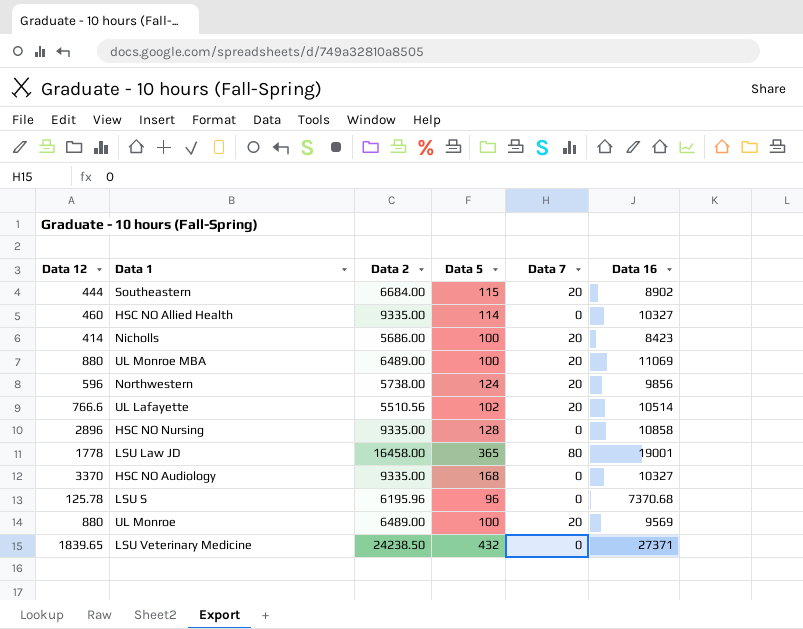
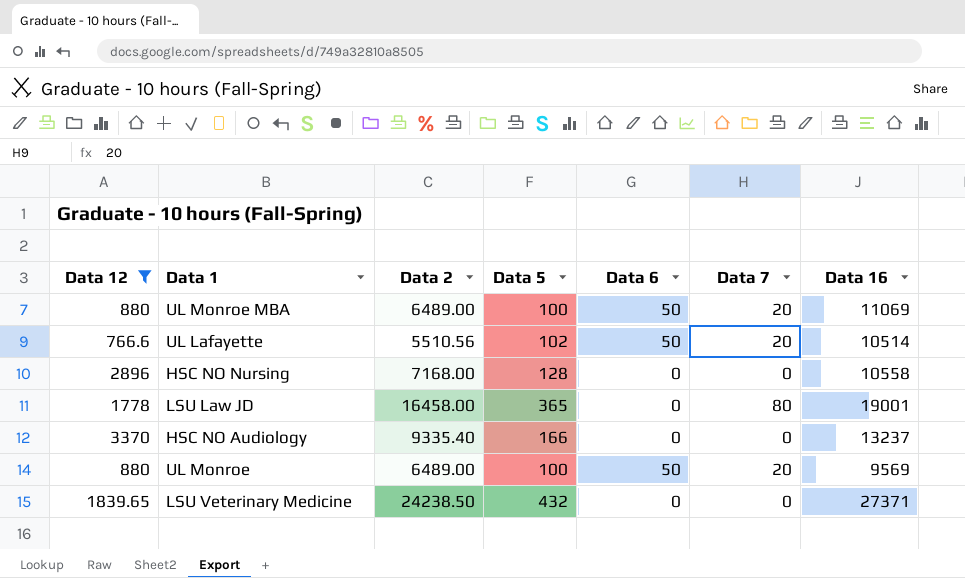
filter: none -> Data 12 >= 766.6
column Data 6 | position: none -> 5
HSC NO Nursing | Data 2: 9335.00 -> 7168.00
HSC NO Nursing | Data 16: 10858 -> 10558
HSC NO Audiology | Data 2: 9335.00 -> 9335.40
HSC NO Audiology | Data 5: 168 -> 166
HSC NO Audiology | Data 16: 10327 -> 13237

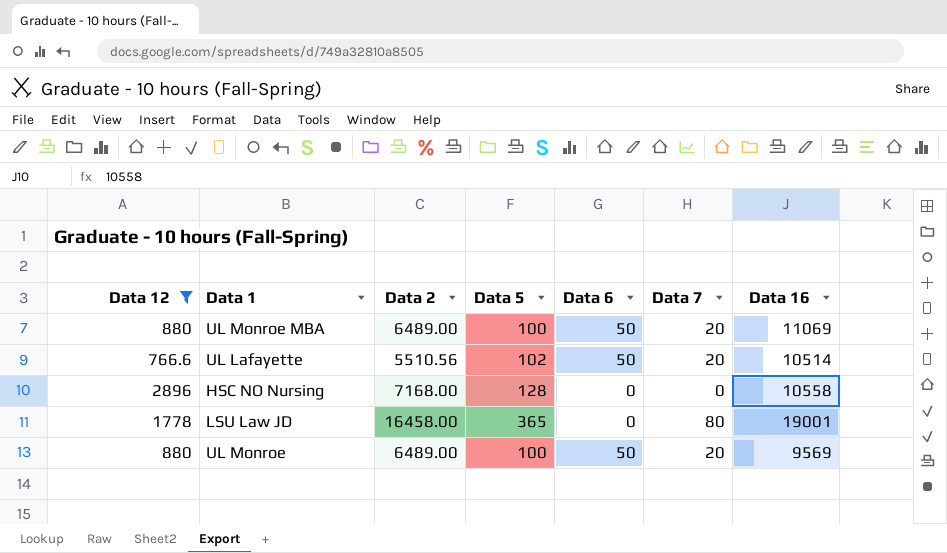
row HSC NO Audiology: 3370 | 9335.40 | 166 | 0 | 0 | 13237 -> none
row LSU Veterinary Medicine: 1839.65 | 24238.50 | 432 | 0 | 0 | 27371 -> none

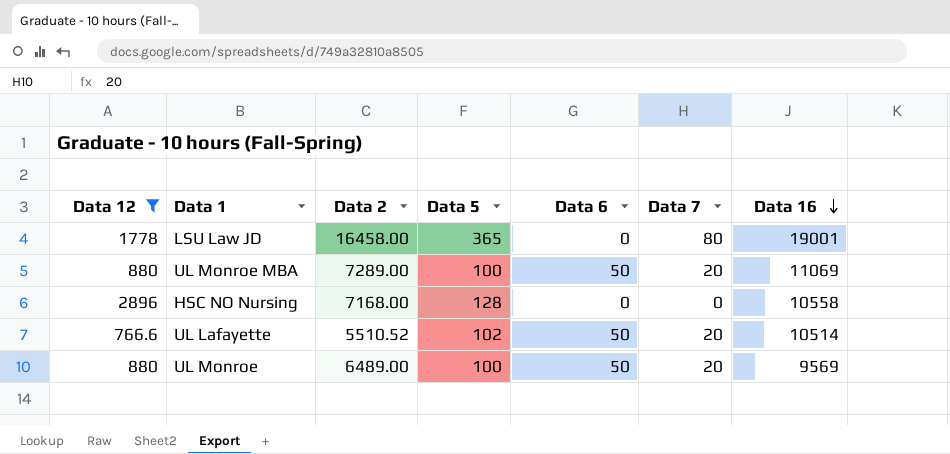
row order: none -> Data 16 descending
UL Monroe MBA | Data 2: 6489.00 -> 7289.00
UL Lafayette | Data 2: 5510.56 -> 5510.52

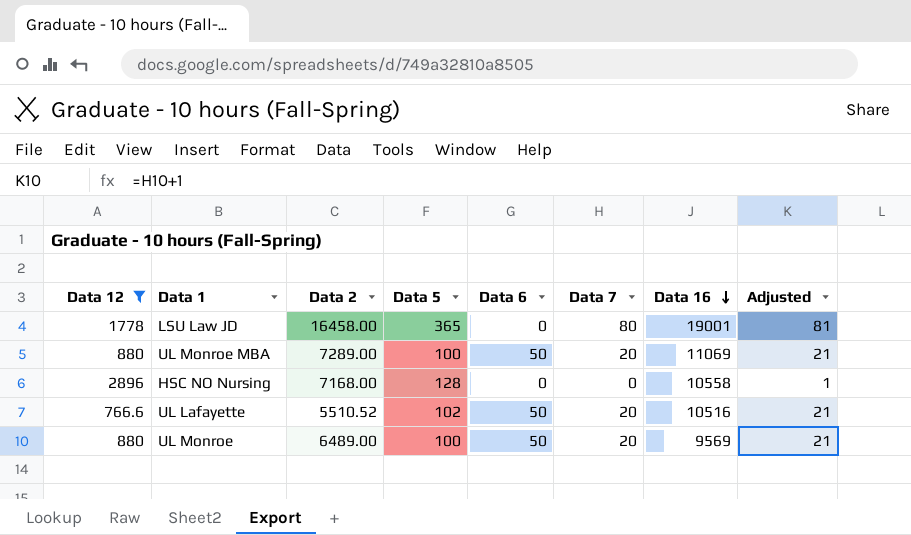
column Adjusted | formula: none -> [Data 7] + 1
UL Lafayette | Data 16: 10514 -> 10516

